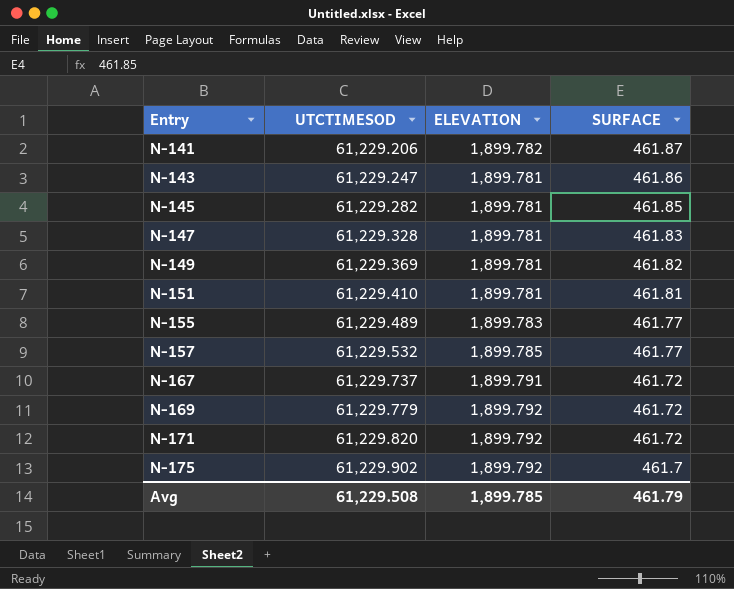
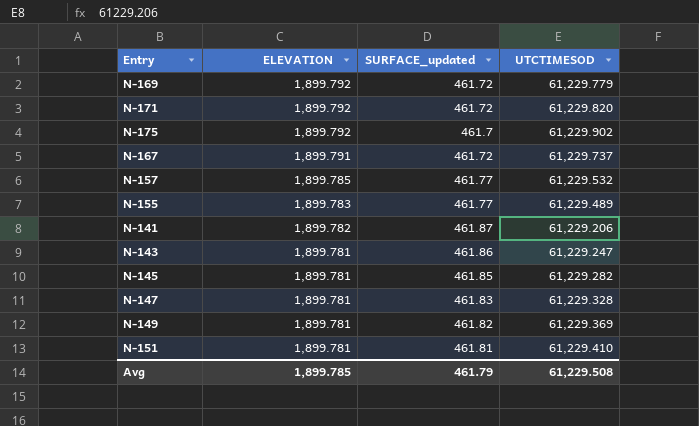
row order: Entry ascending -> ELEVATION descending
column name: SURFACE -> SURFACE_updated
column UTCTIMESOD | position: 2 -> 4

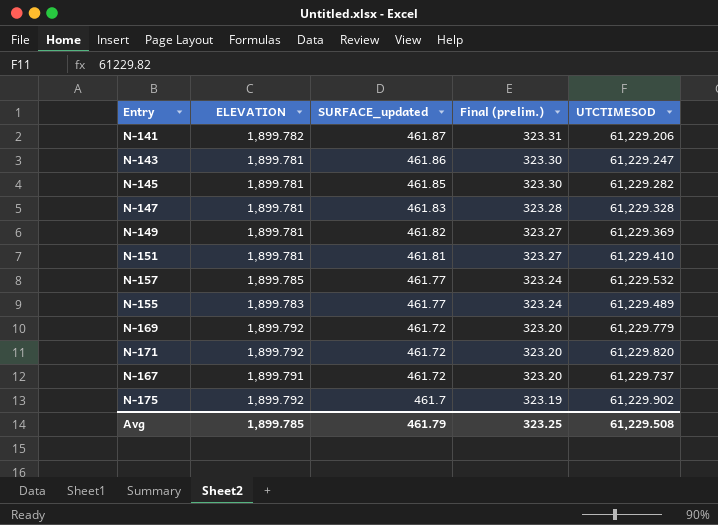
row order: ELEVATION descending -> SURFACE_updated descending
column Final (prelim.) | formula: none -> [SURFACE_updated] * 0.7

